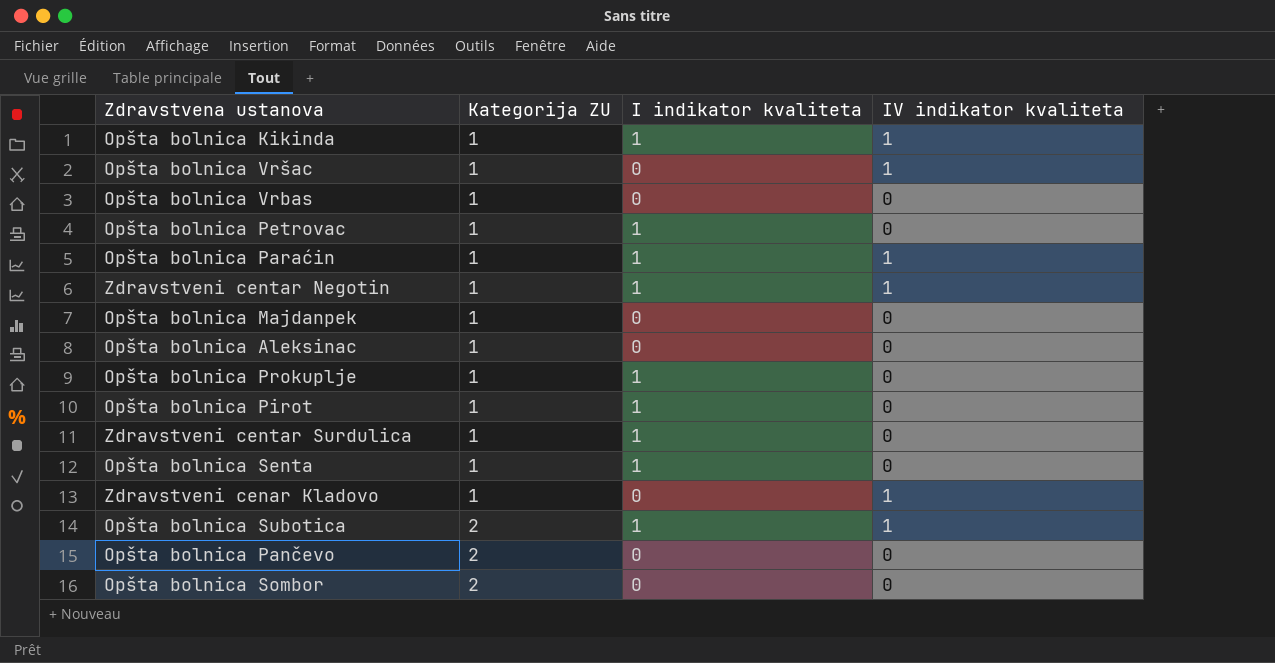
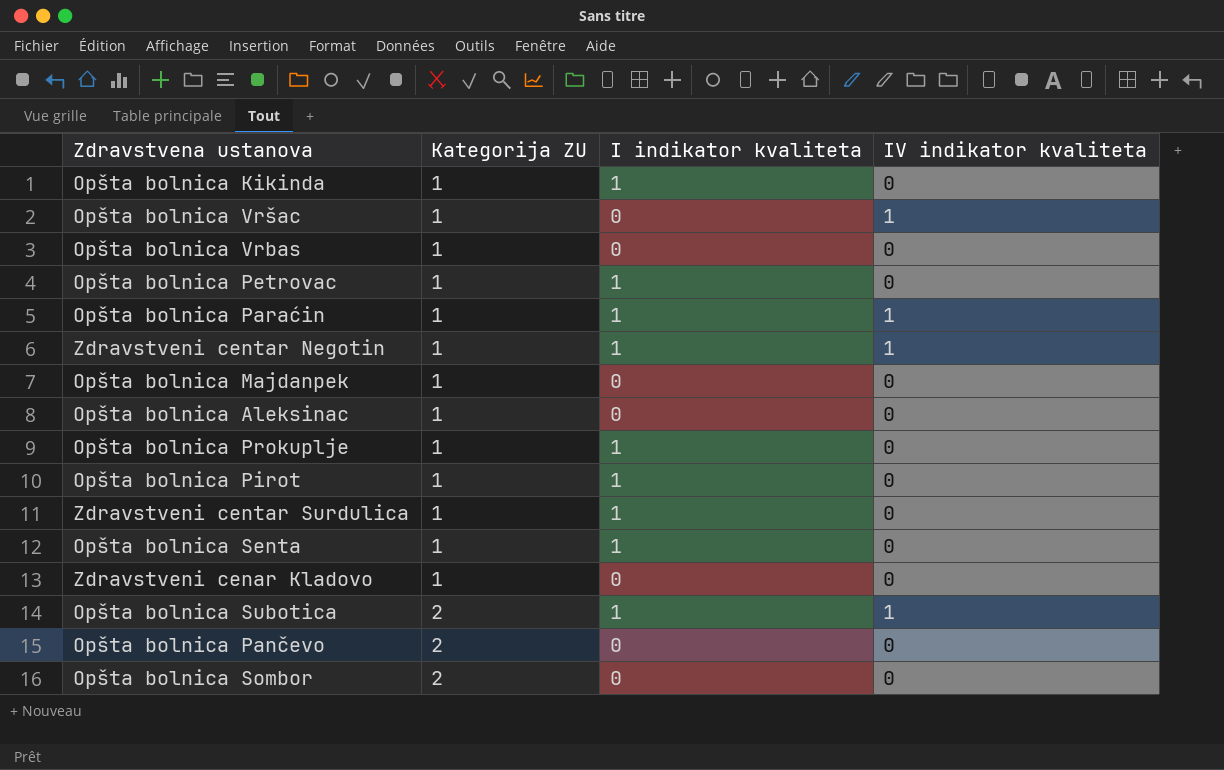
Opšta bolnica Kikinda | IV indikator kvaliteta: 1 -> 0
Zdravstveni cenar Kladovo | IV indikator kvaliteta: 1 -> 0

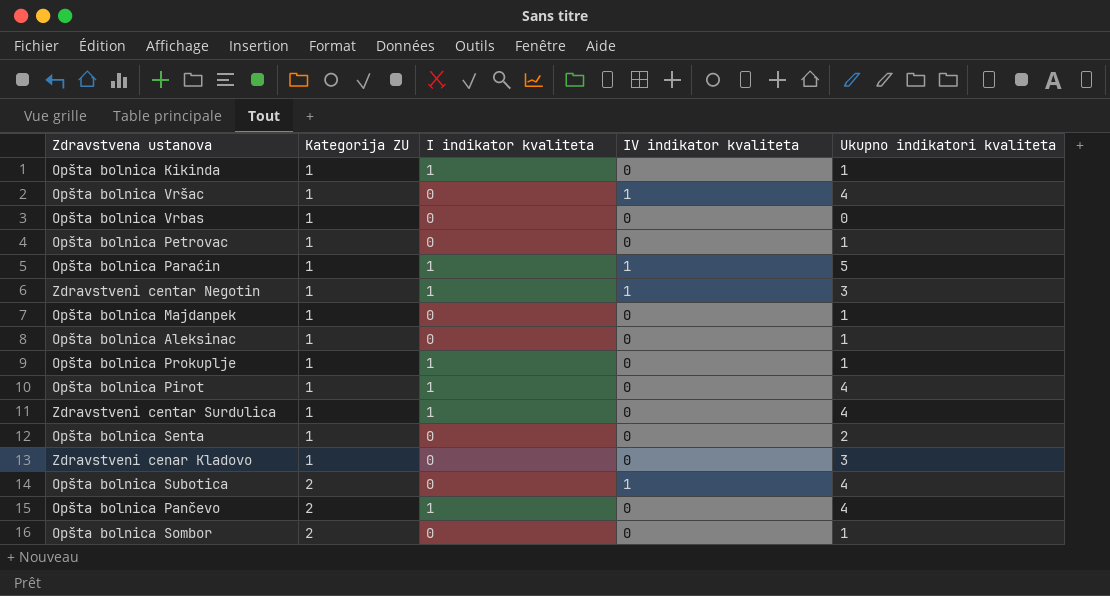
column Ukupno indikatori kvaliteta | position: none -> 5
Opšta bolnica Petrovac | I indikator kvaliteta: 1 -> 0
Opšta bolnica Senta | I indikator kvaliteta: 1 -> 0
Opšta bolnica Subotica | I indikator kvaliteta: 1 -> 0
Opšta bolnica Pančevo | I indikator kvaliteta: 0 -> 1

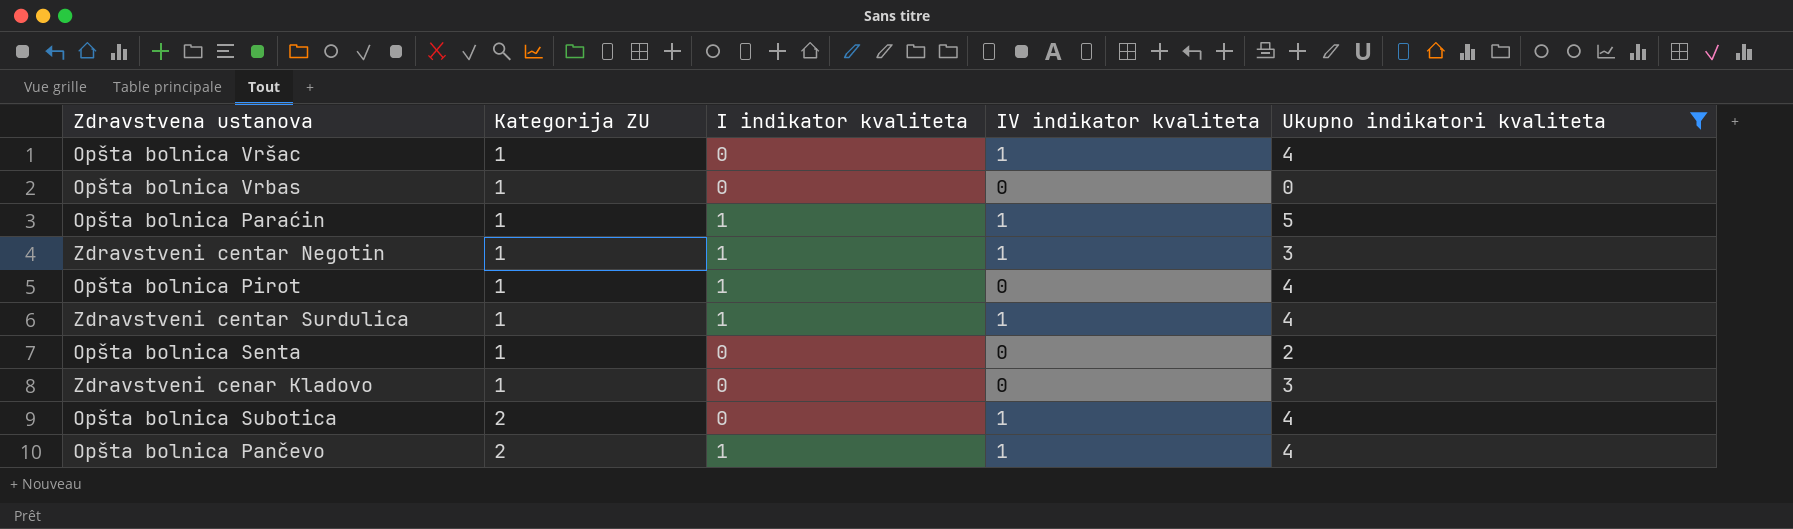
filter: none -> Ukupno indikatori kvaliteta != 1
Zdravstveni centar Surdulica | IV indikator kvaliteta: 0 -> 1
Opšta bolnica Pančevo | IV indikator kvaliteta: 0 -> 1

